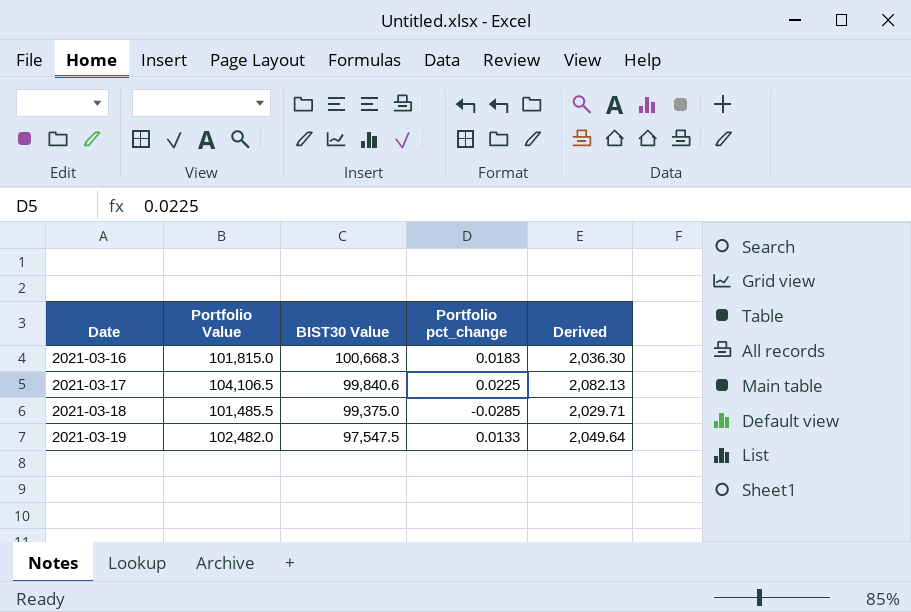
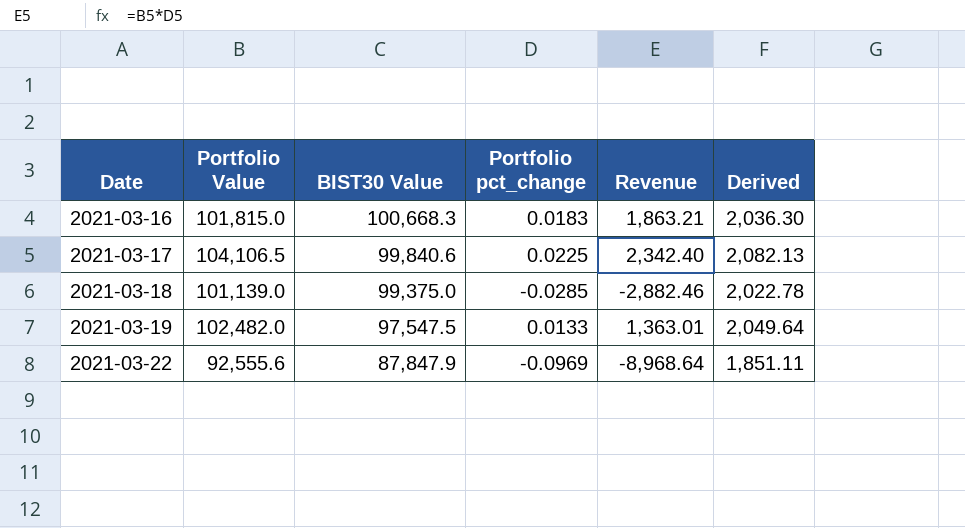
column Revenue | formula: none -> [Portfolio Value] * [Portfolio pct_change]
2021-03-18 | Portfolio Value: 101,485.5 -> 101,139.0
2021-03-18 | Derived: 2,029.71 -> 2,022.78
row 2021-03-22: none -> 92,555.6 | 87,847.9 | -0.0969 | -8,968.64 | 1,851.11

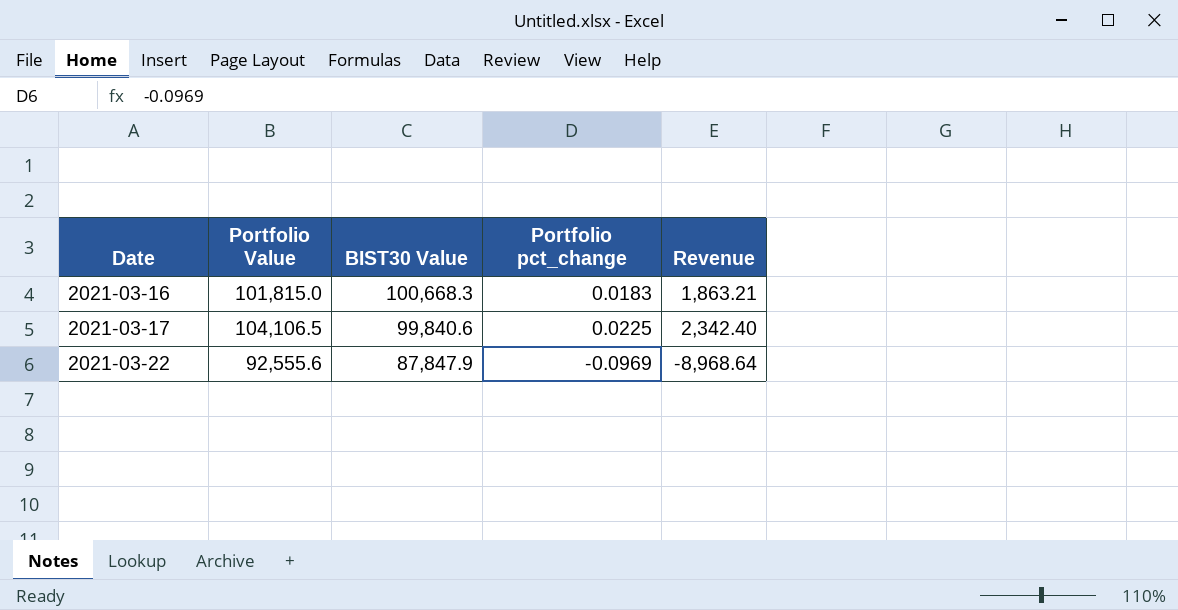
column Derived | formula: [Portfolio Value] * 0.02 -> none
row 2021-03-18: 101,139.0 | 99,375.0 | -0.0285 | -2,882.46 | 2,022.78 -> none
row 2021-03-19: 102,482.0 | 97,547.5 | 0.0133 | 1,363.01 | 2,049.64 -> none

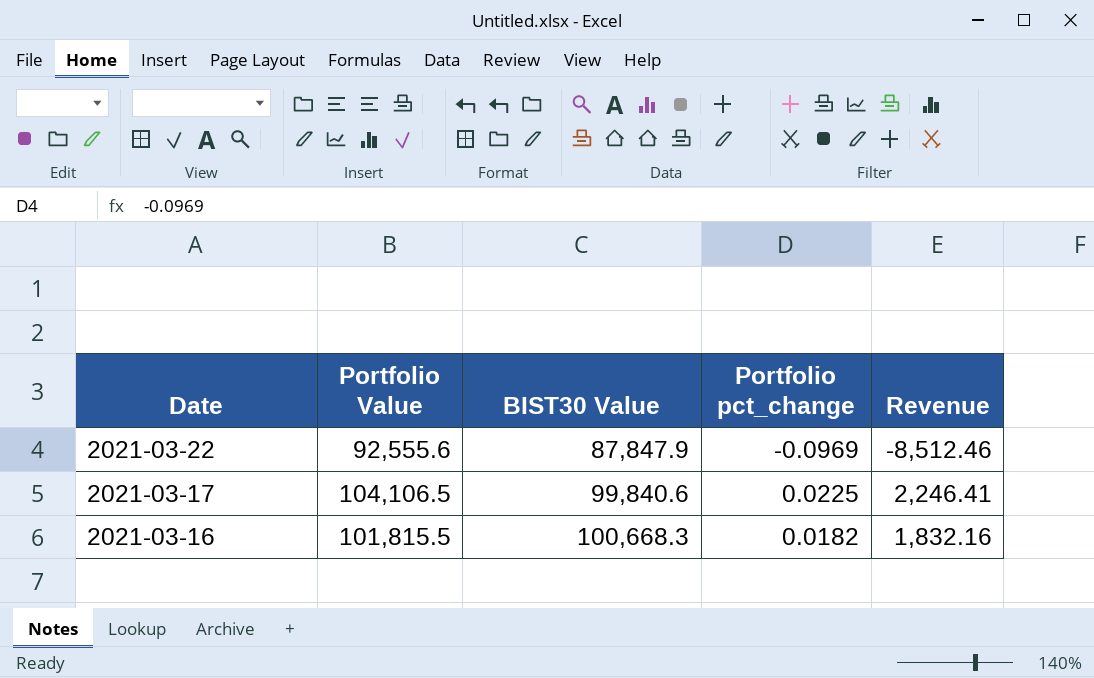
row order: Date ascending -> Date descending
column Revenue | formula: [Portfolio Value] * [Portfolio pct_change] -> [BIST30 Value] * [Portfolio pct_change]
2021-03-16 | Portfolio Value: 101,815.0 -> 101,815.5
2021-03-16 | Portfolio pct_change: 0.0183 -> 0.0182

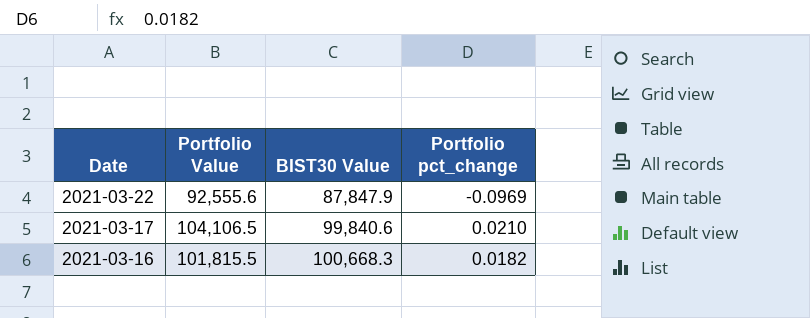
column Revenue | formula: [BIST30 Value] * [Portfolio pct_change] -> none
2021-03-17 | Portfolio pct_change: 0.0225 -> 0.0210

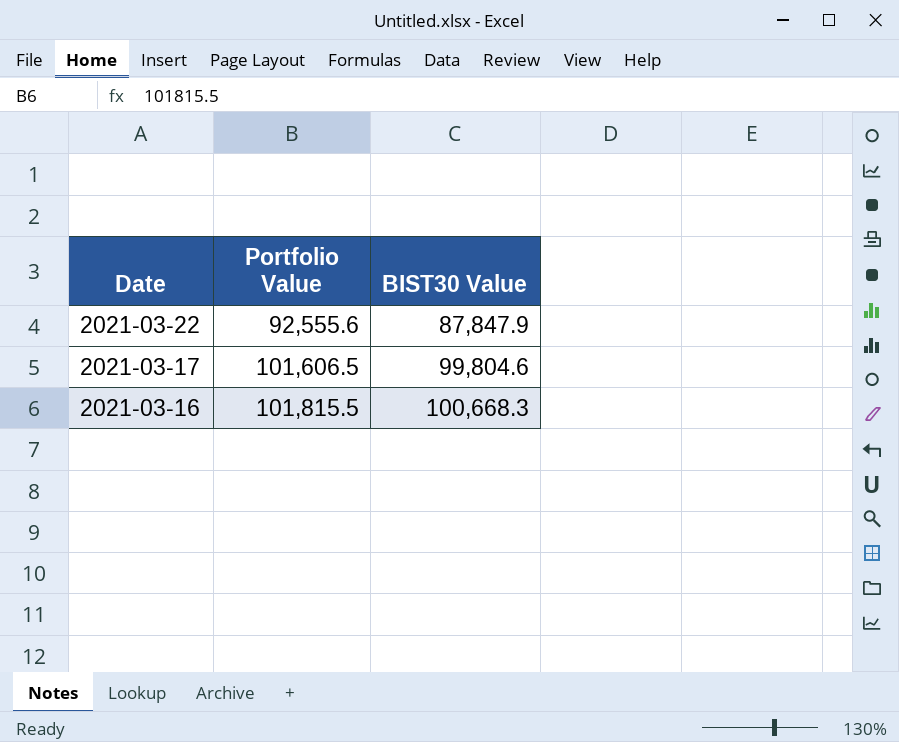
column Portfolio pct_change | position: 4 -> none
2021-03-17 | Portfolio Value: 104,106.5 -> 101,606.5
2021-03-17 | BIST30 Value: 99,840.6 -> 99,804.6

